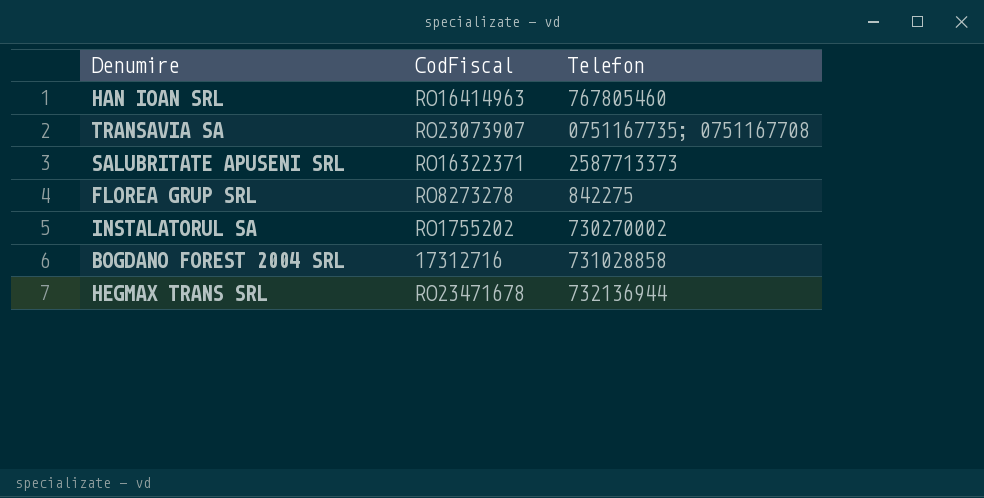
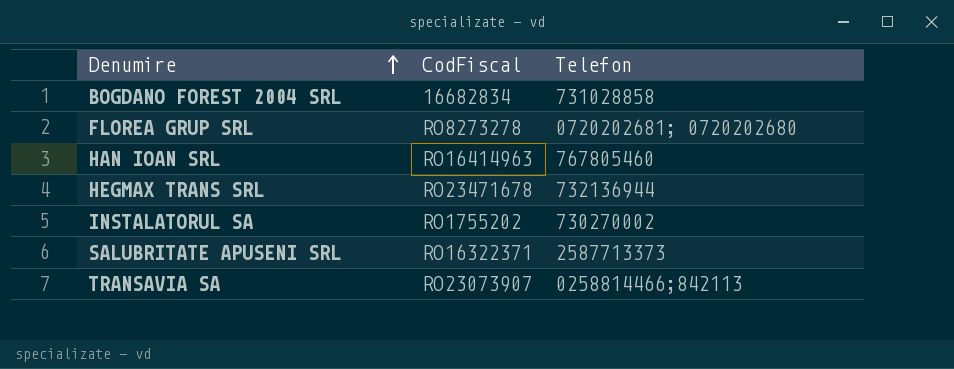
row order: none -> Denumire ascending
BOGDANO FOREST 2004 SRL | CodFiscal: 17312716 -> 16682834
FLOREA GRUP SRL | Telefon: 842275 -> 0720202681; 0720202680
TRANSAVIA SA | Telefon: 0751167735; 0751167708 -> 0258814466;842113

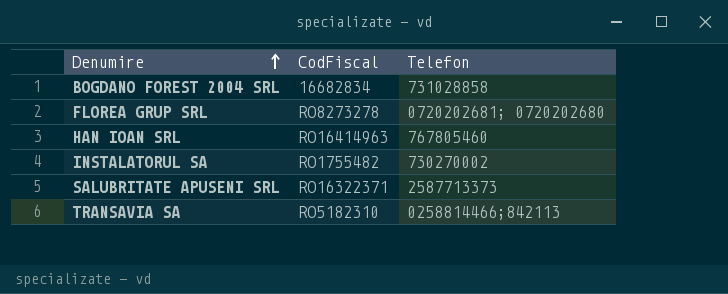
row HEGMAX TRANS SRL: RO23471678 | 732136944 -> none
INSTALATORUL SA | CodFiscal: RO1755202 -> RO1755482
TRANSAVIA SA | CodFiscal: RO23073907 -> RO5182310

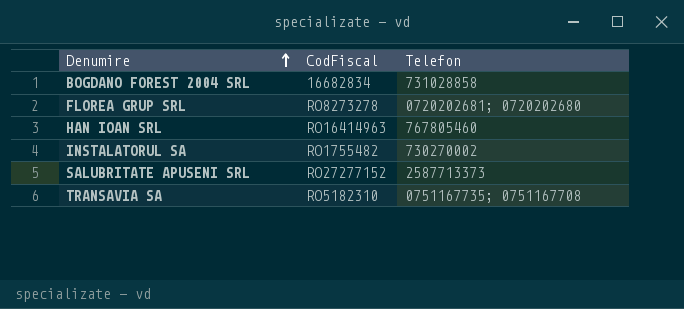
SALUBRITATE APUSENI SRL | CodFiscal: RO16322371 -> RO27277152
TRANSAVIA SA | Telefon: 0258814466;842113 -> 0751167735; 0751167708

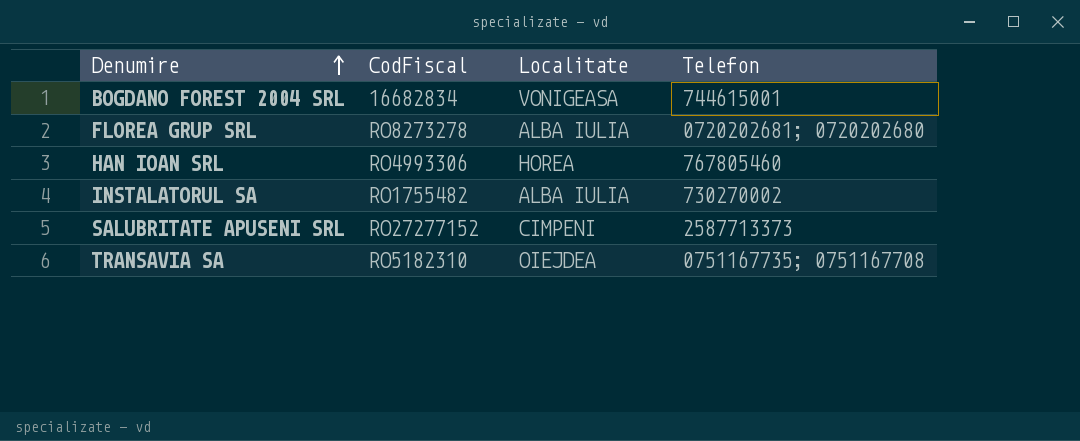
column Localitate | position: none -> 3
BOGDANO FOREST 2004 SRL | Telefon: 731028858 -> 744615001
HAN IOAN SRL | CodFiscal: RO16414963 -> RO4993306

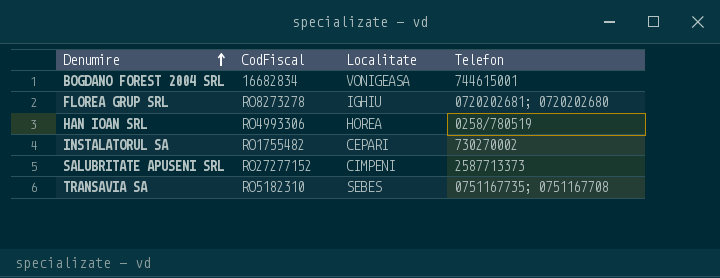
FLOREA GRUP SRL | Localitate: ALBA IULIA -> IGHIU
HAN IOAN SRL | Telefon: 767805460 -> 0258/780519
INSTALATORUL SA | Localitate: ALBA IULIA -> CEPARI
TRANSAVIA SA | Localitate: OIEJDEA -> SEBES

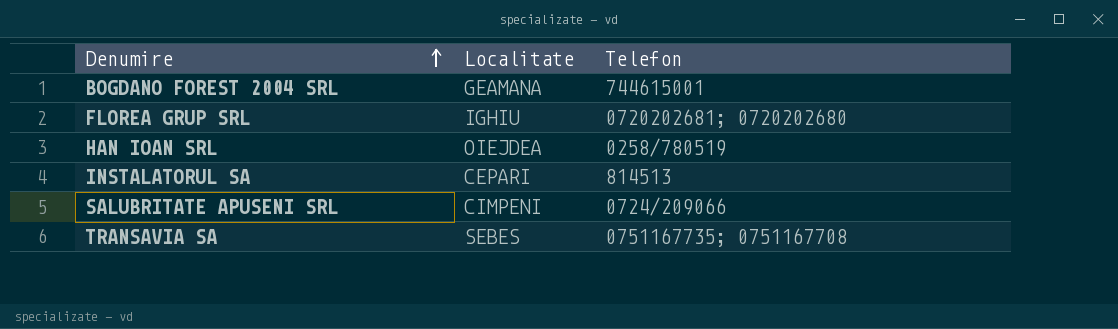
column CodFiscal | position: 2 -> none
BOGDANO FOREST 2004 SRL | Localitate: VONIGEASA -> GEAMANA
HAN IOAN SRL | Localitate: HOREA -> OIEJDEA
INSTALATORUL SA | Telefon: 730270002 -> 814513
SALUBRITATE APUSENI SRL | Telefon: 2587713373 -> 0724/209066

